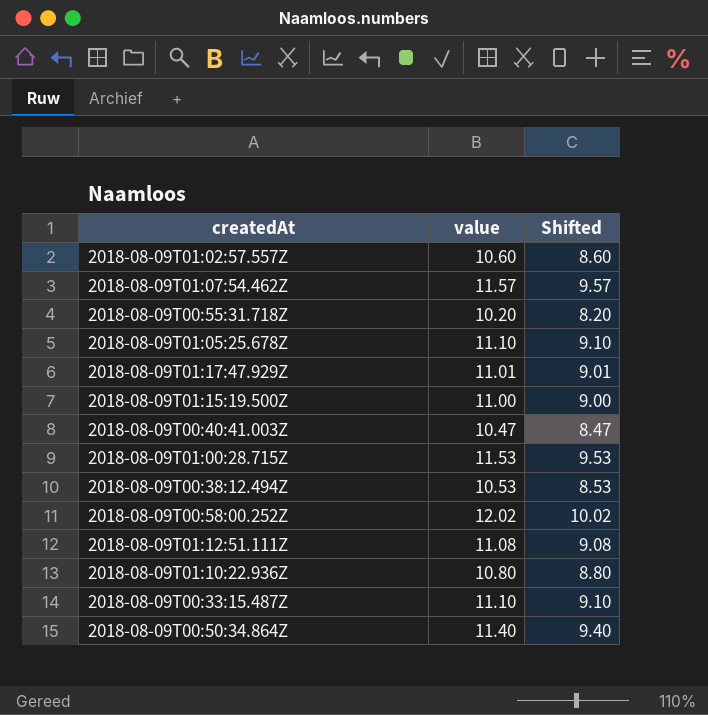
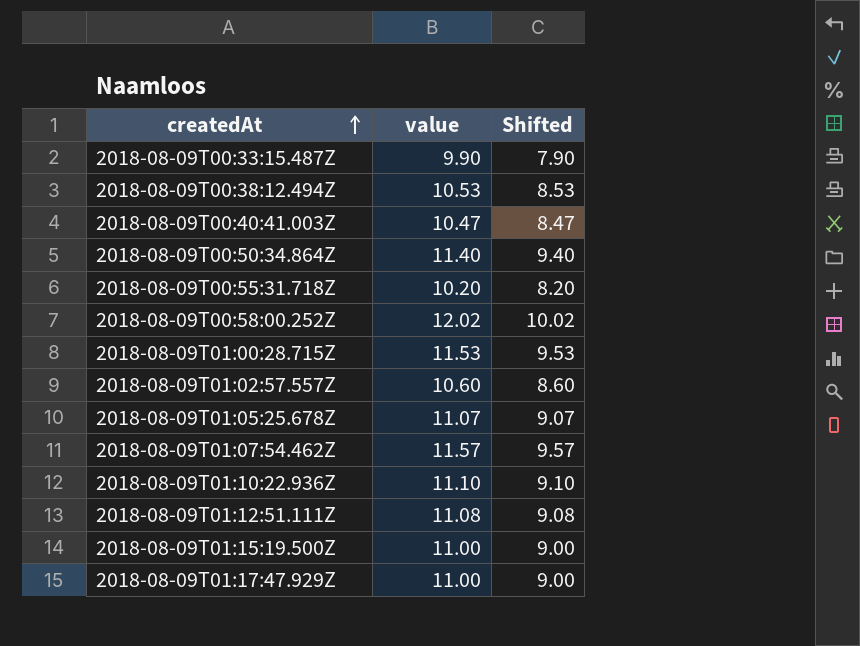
row order: none -> createdAt ascending
2018-08-09T00:33:15.487Z | value: 11.10 -> 9.90
2018-08-09T00:33:15.487Z | Shifted: 9.10 -> 7.90
2018-08-09T01:05:25.678Z | value: 11.10 -> 11.07
2018-08-09T01:05:25.678Z | Shifted: 9.10 -> 9.07
2018-08-09T01:10:22.936Z | value: 10.80 -> 11.10
2018-08-09T01:10:22.936Z | Shifted: 8.80 -> 9.10
2018-08-09T01:17:47.929Z | value: 11.01 -> 11.00
2018-08-09T01:17:47.929Z | Shifted: 9.01 -> 9.00

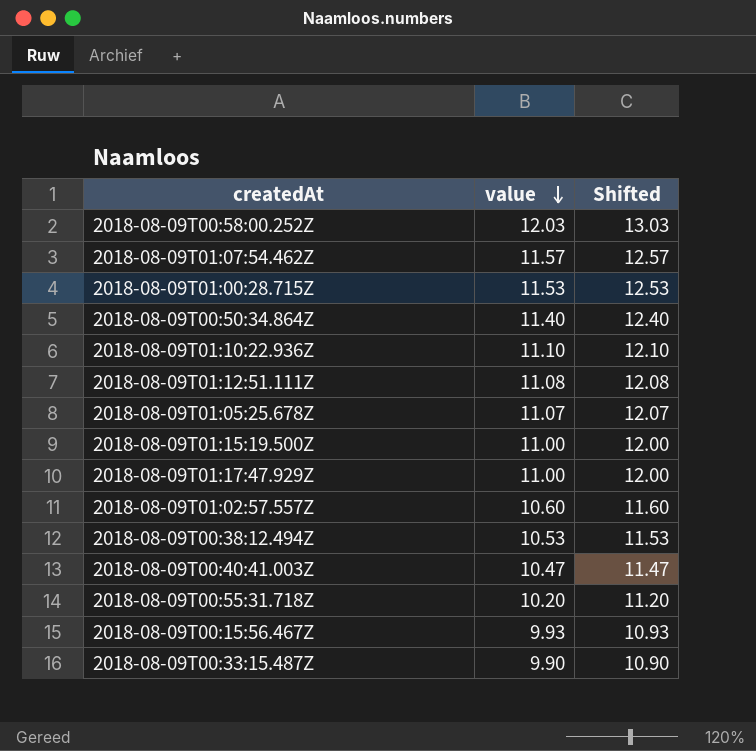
row order: createdAt ascending -> value descending
column Shifted | formula: [value] - 2 -> [value] + 1
2018-08-09T00:58:00.252Z | value: 12.02 -> 12.03
row 2018-08-09T00:15:56.467Z: none -> 9.93 | 10.93

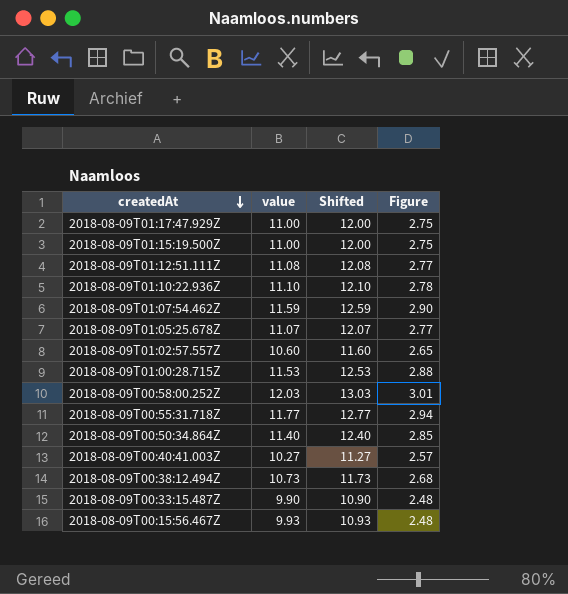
row order: value descending -> createdAt descending
column Figure | formula: none -> [value] * 0.25
2018-08-09T01:07:54.462Z | value: 11.57 -> 11.59
2018-08-09T01:07:54.462Z | Shifted: 12.57 -> 12.59
2018-08-09T00:55:31.718Z | value: 10.20 -> 11.77
2018-08-09T00:55:31.718Z | Shifted: 11.20 -> 12.77
2018-08-09T00:40:41.003Z | value: 10.47 -> 10.27
2018-08-09T00:40:41.003Z | Shifted: 11.47 -> 11.27
2018-08-09T00:38:12.494Z | value: 10.53 -> 10.73
2018-08-09T00:38:12.494Z | Shifted: 11.53 -> 11.73

